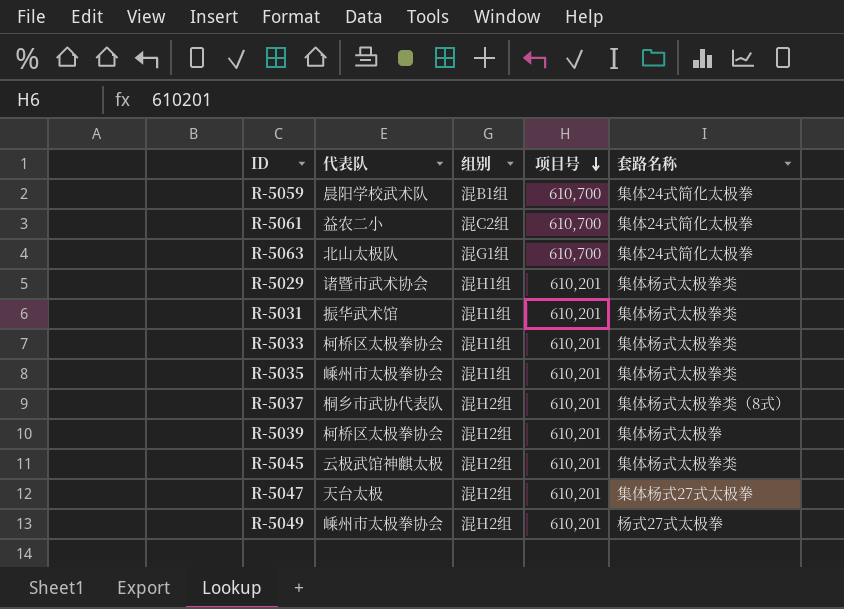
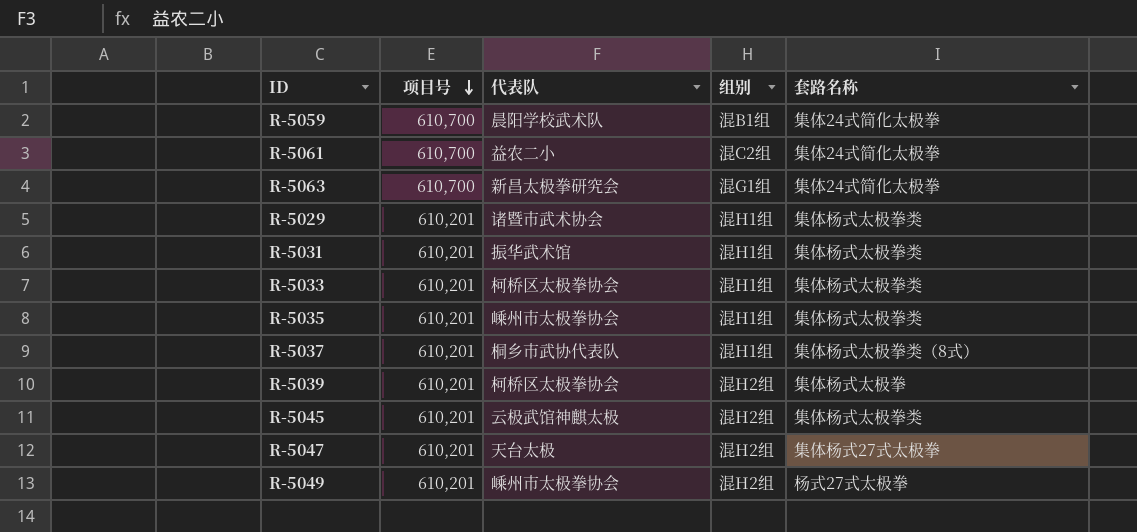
column 项目号 | position: 4 -> 2
R-5063 | 代表队: 北山太极队 -> 新昌太极拳研究会
R-5037 | 组别: 混H2组 -> 混H1组

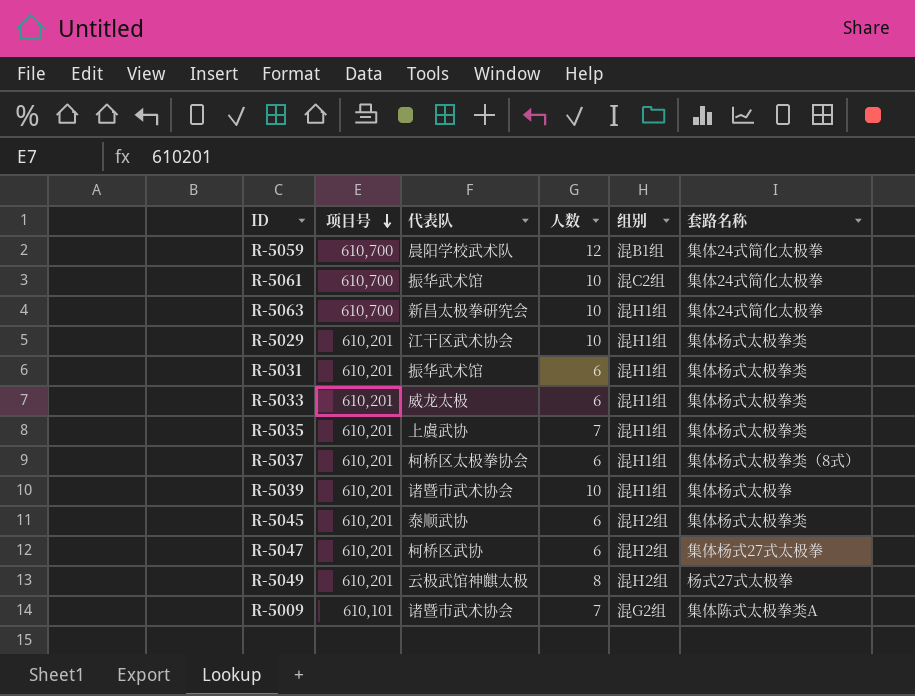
column 人数 | position: none -> 4
R-5061 | 代表队: 益农二小 -> 振华武术馆
R-5063 | 组别: 混G1组 -> 混H1组
R-5029 | 代表队: 诸暨市武术协会 -> 江干区武术协会
R-5033 | 代表队: 柯桥区太极拳协会 -> 威龙太极
R-5035 | 代表队: 嵊州市太极拳协会 -> 上虞武协
R-5037 | 代表队: 桐乡市武协代表队 -> 柯桥区太极拳协会
R-5039 | 代表队: 柯桥区太极拳协会 -> 诸暨市武术协会
R-5039 | 组别: 混H2组 -> 混H1组
R-5045 | 代表队: 云极武馆神麒太极 -> 泰顺武协
R-5047 | 代表队: 天台太极 -> 柯桥区武协
R-5049 | 代表队: 嵊州市太极拳协会 -> 云极武馆神麒太极
row R-5009: none -> 610,101 | 诸暨市武术协会 | 7 | 混G2组 | 集体陈式太极拳类A

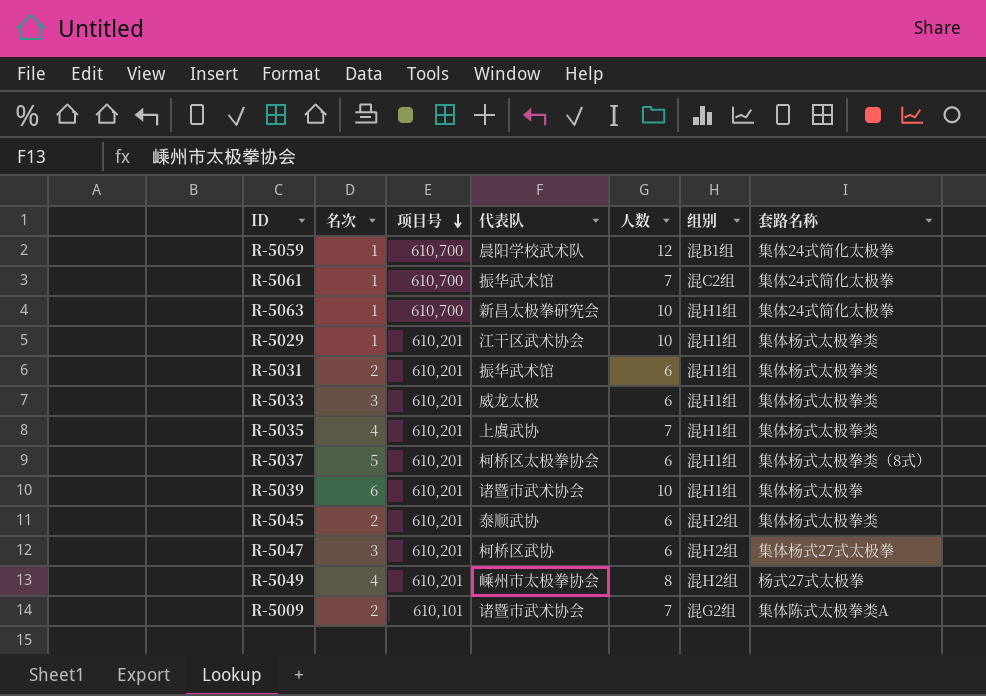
column 名次 | position: none -> 2
R-5061 | 人数: 10 -> 7
R-5049 | 代表队: 云极武馆神麒太极 -> 嵊州市太极拳协会

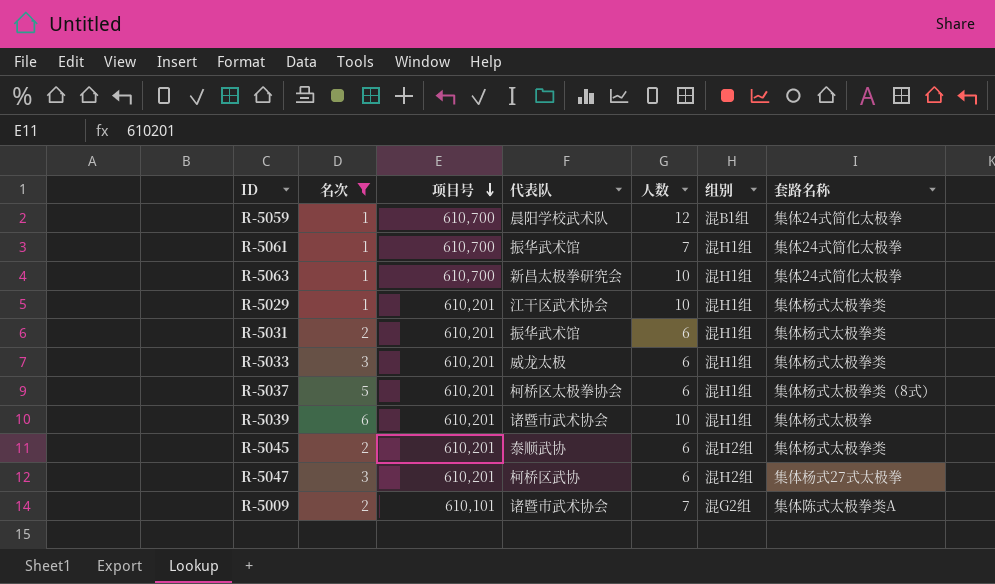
filter: none -> 名次 != 4
R-5061 | 组别: 混C2组 -> 混H1组

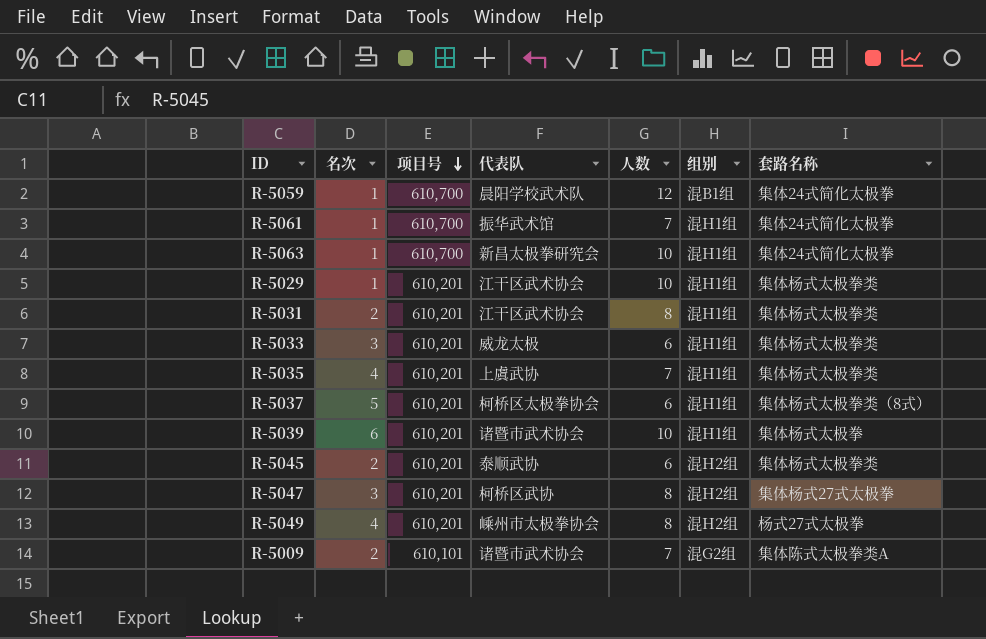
filter: 名次 != 4 -> none
R-5031 | 代表队: 振华武术馆 -> 江干区武术协会
R-5031 | 人数: 6 -> 8
R-5047 | 人数: 6 -> 8

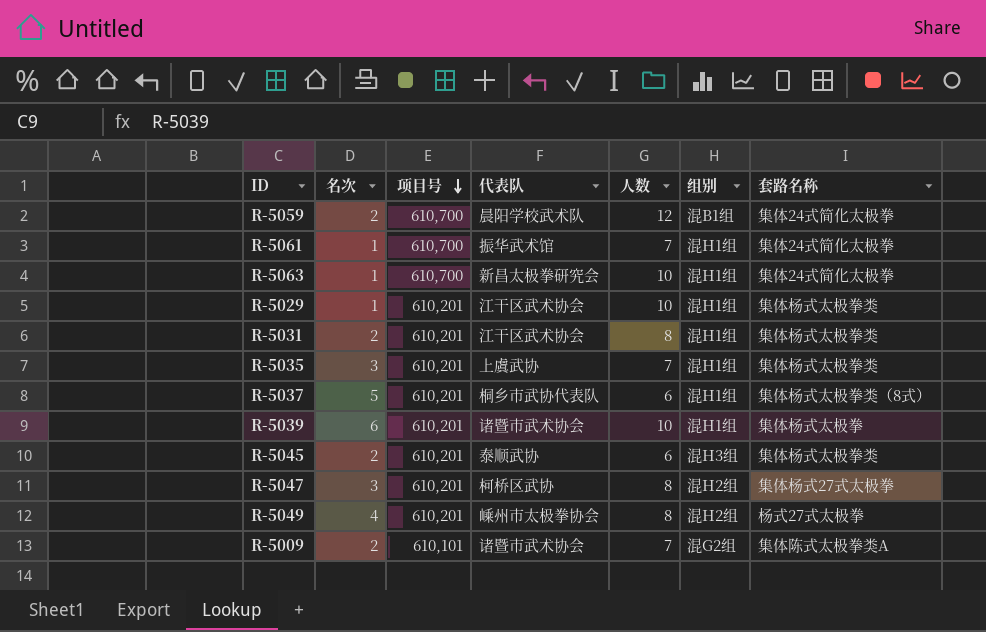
row R-5033: 3 | 610,201 | 威龙太极 | 6 | 混H1组 | 集体杨式太极拳类 -> none
R-5059 | 名次: 1 -> 2
R-5035 | 名次: 4 -> 3
R-5037 | 代表队: 柯桥区太极拳协会 -> 桐乡市武协代表队
R-5045 | 组别: 混H2组 -> 混H3组

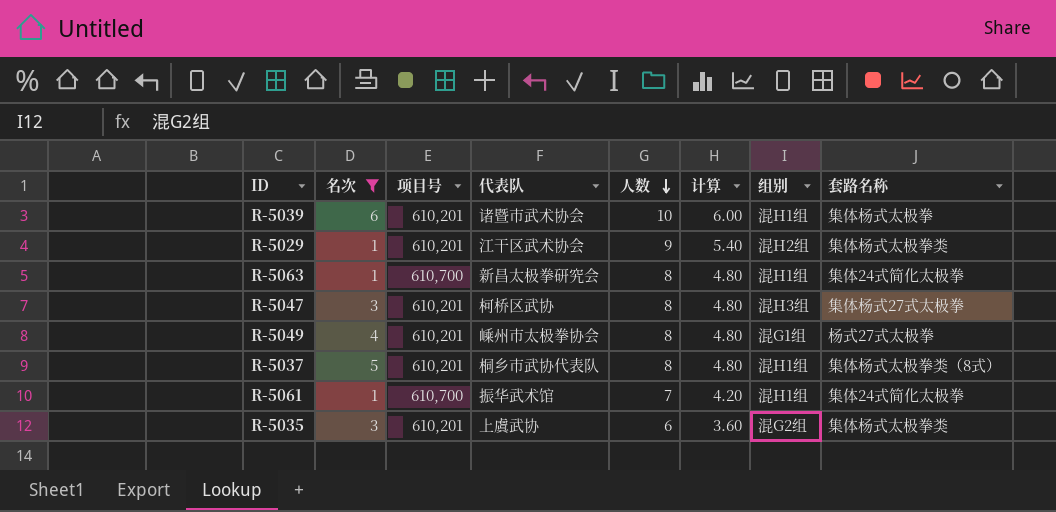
filter: none -> 名次 != 2
row order: 项目号 descending -> 人数 descending
column 计算 | formula: none -> [人数] * 0.6
R-5029 | 人数: 10 -> 9
R-5029 | 组别: 混H1组 -> 混H2组
R-5063 | 人数: 10 -> 8
R-5047 | 组别: 混H2组 -> 混H3组
R-5049 | 组别: 混H2组 -> 混G1组
R-5037 | 人数: 6 -> 8
R-5035 | 人数: 7 -> 6
R-5035 | 组别: 混H1组 -> 混G2组

